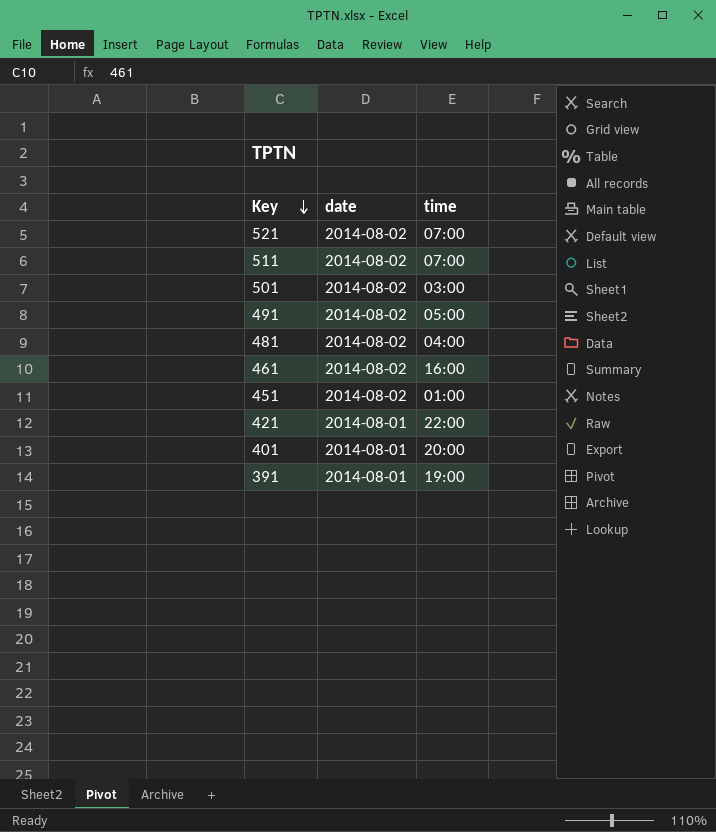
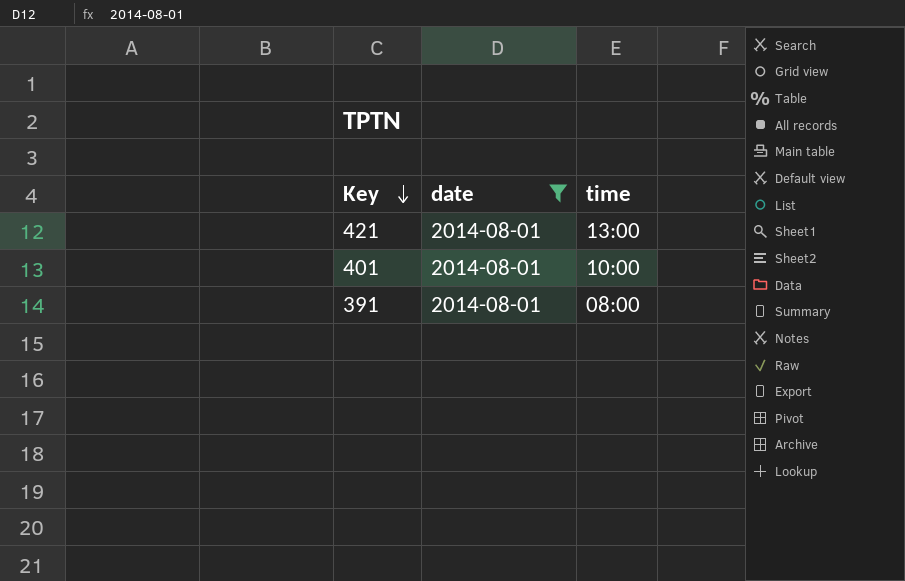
filter: none -> date = 2014-08-01
421 | time: 22:00 -> 13:00
401 | time: 20:00 -> 10:00
391 | time: 19:00 -> 08:00

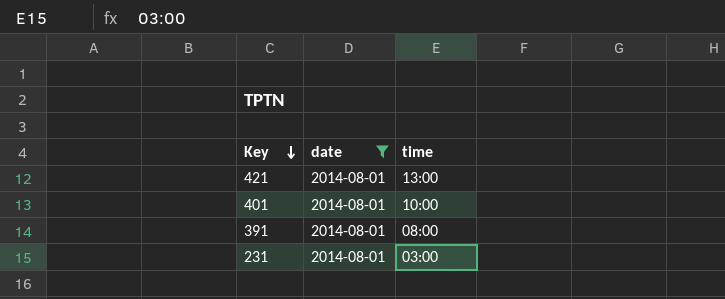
row 231: none -> 2014-08-01 | 03:00

